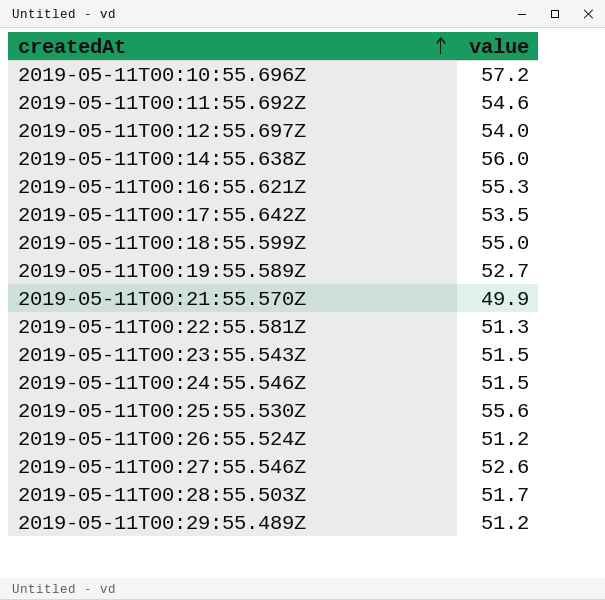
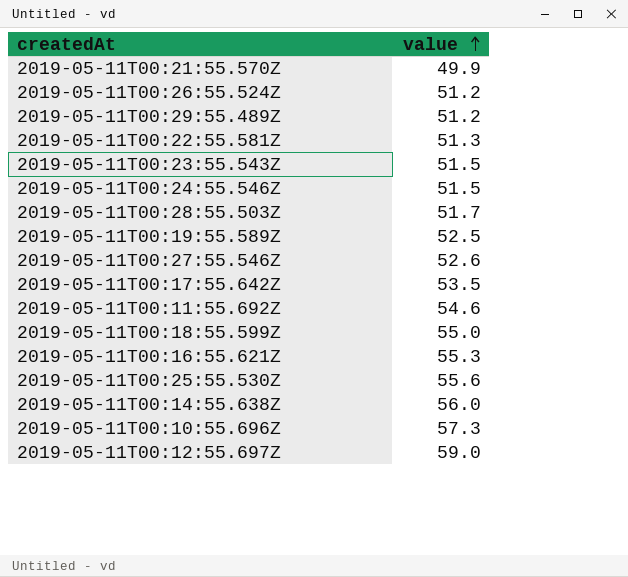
row order: createdAt ascending -> value ascending
2019-05-11T00:19:55.589Z | value: 52.7 -> 52.5
2019-05-11T00:10:55.696Z | value: 57.2 -> 57.3
2019-05-11T00:12:55.697Z | value: 54.0 -> 59.0

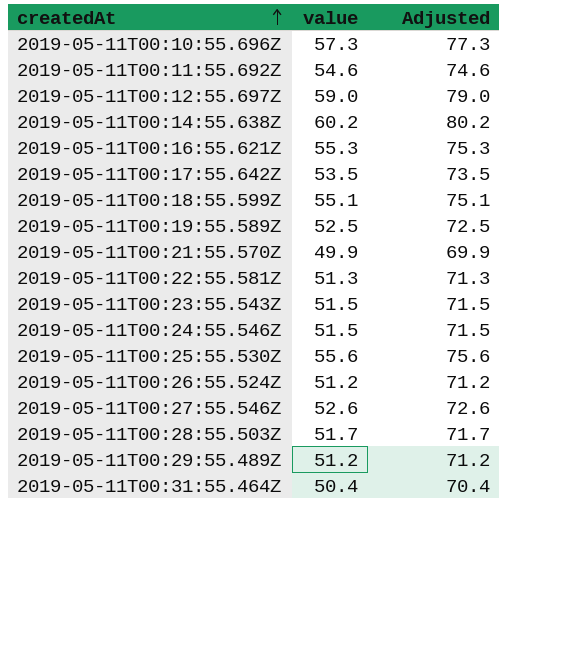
row order: value ascending -> createdAt ascending
column Adjusted | formula: none -> [value] + 20
2019-05-11T00:14:55.638Z | value: 56.0 -> 60.2
2019-05-11T00:18:55.599Z | value: 55.0 -> 55.1
row 2019-05-11T00:31:55.464Z: none -> 50.4 | 70.4

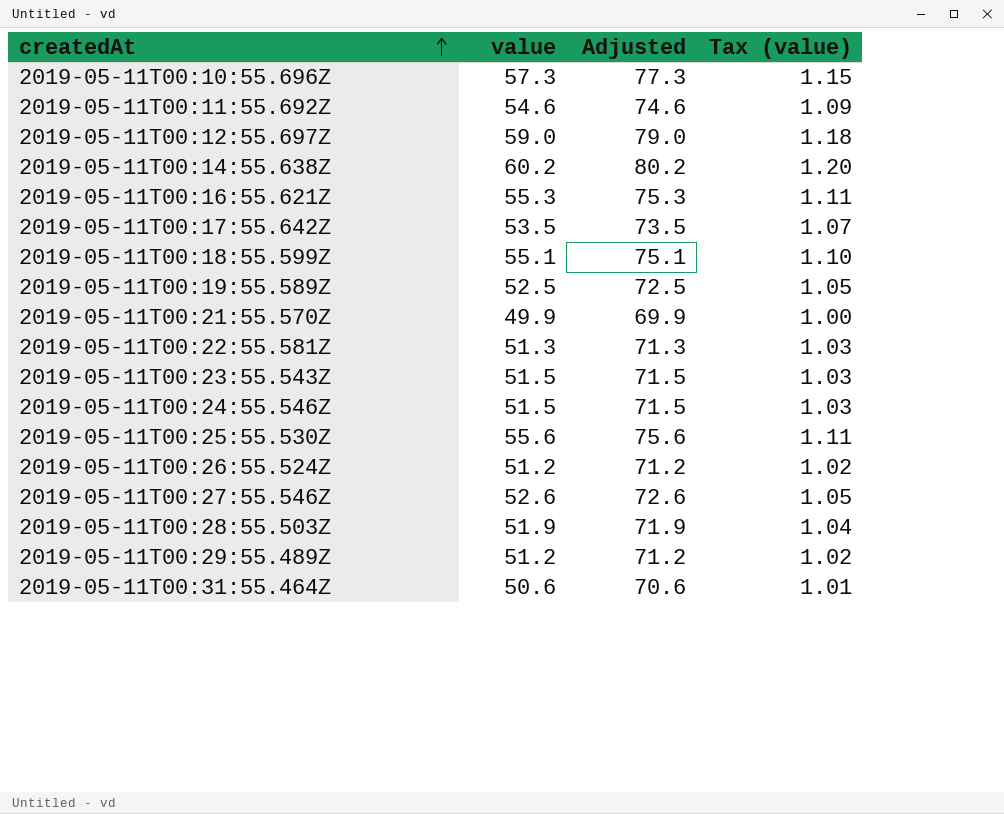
column Tax (value) | formula: none -> [value] * 0.02
2019-05-11T00:28:55.503Z | value: 51.7 -> 51.9
2019-05-11T00:28:55.503Z | Adjusted: 71.7 -> 71.9
2019-05-11T00:31:55.464Z | value: 50.4 -> 50.6
2019-05-11T00:31:55.464Z | Adjusted: 70.4 -> 70.6

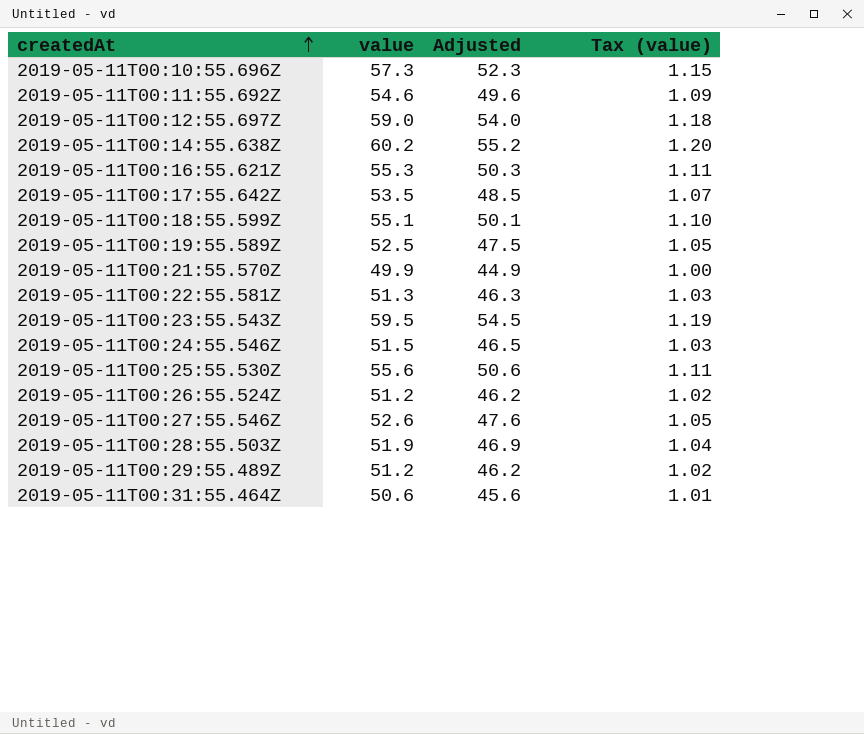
column Adjusted | formula: [value] + 20 -> [value] - 5
2019-05-11T00:23:55.543Z | value: 51.5 -> 59.5
2019-05-11T00:23:55.543Z | Tax (value): 1.03 -> 1.19

